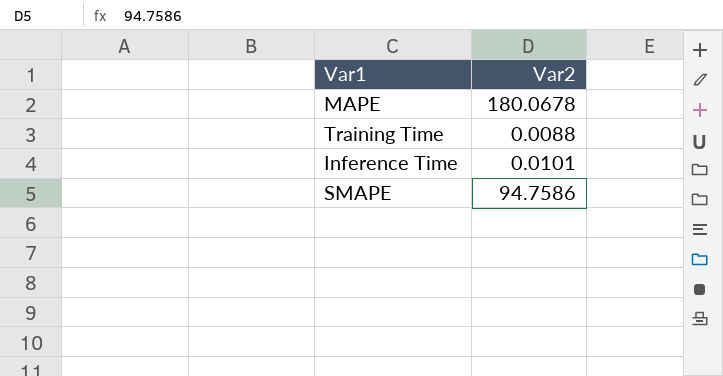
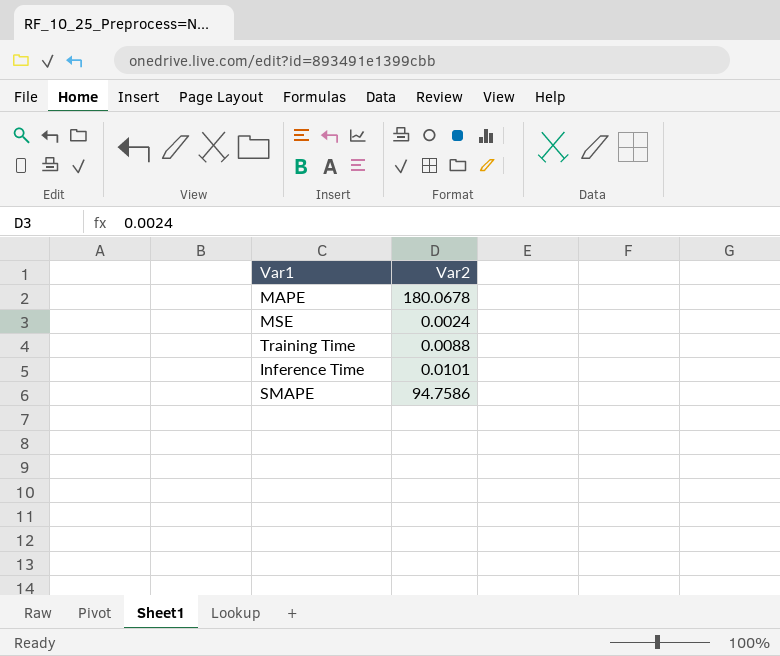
row MSE: none -> 0.0024

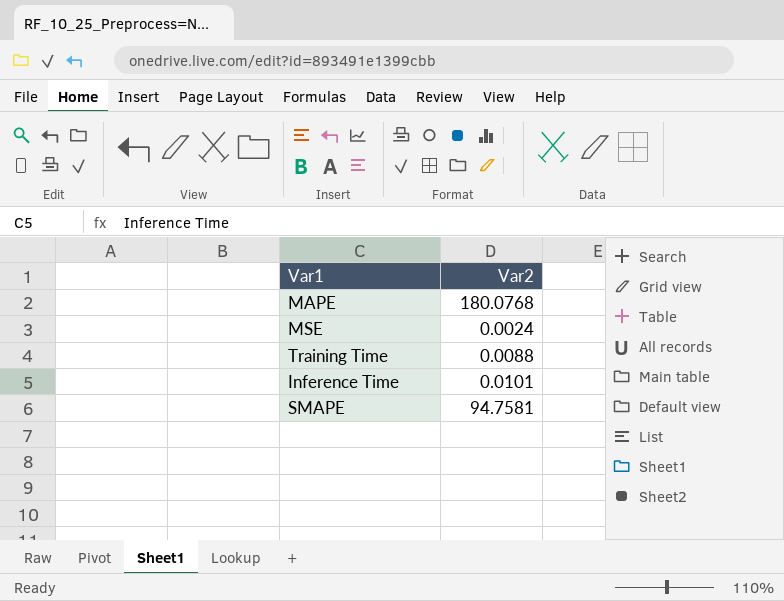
MAPE | Var2: 180.0678 -> 180.0768
SMAPE | Var2: 94.7586 -> 94.7581

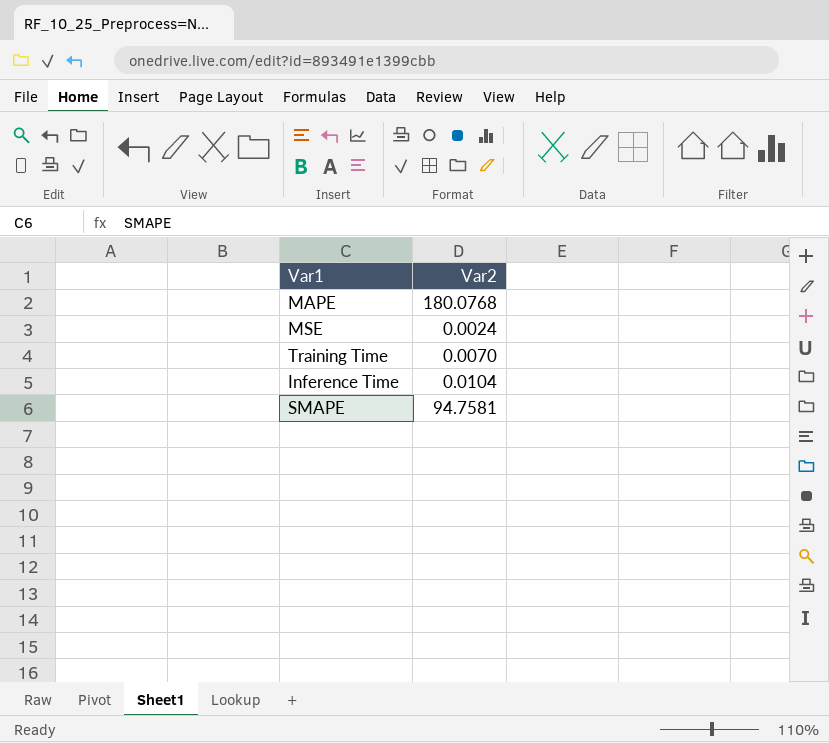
Training Time | Var2: 0.0088 -> 0.0070
Inference Time | Var2: 0.0101 -> 0.0104

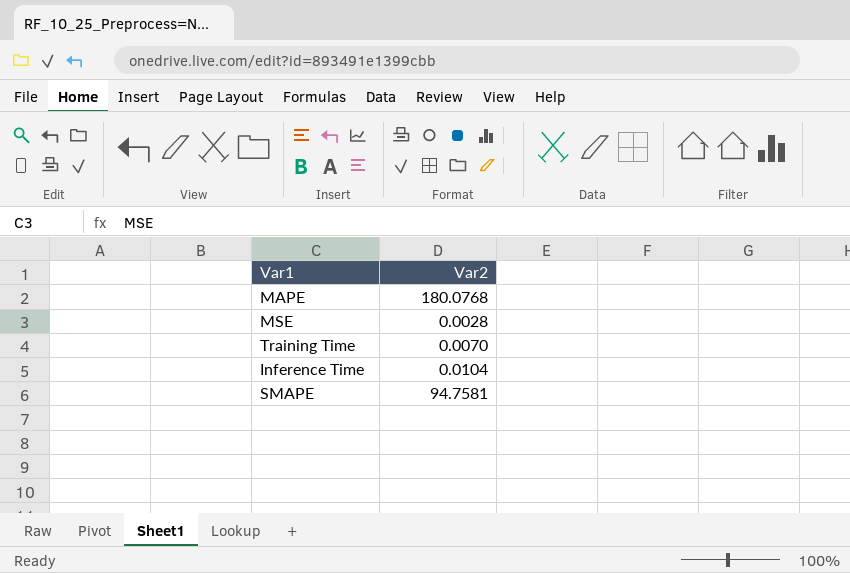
MSE | Var2: 0.0024 -> 0.0028

